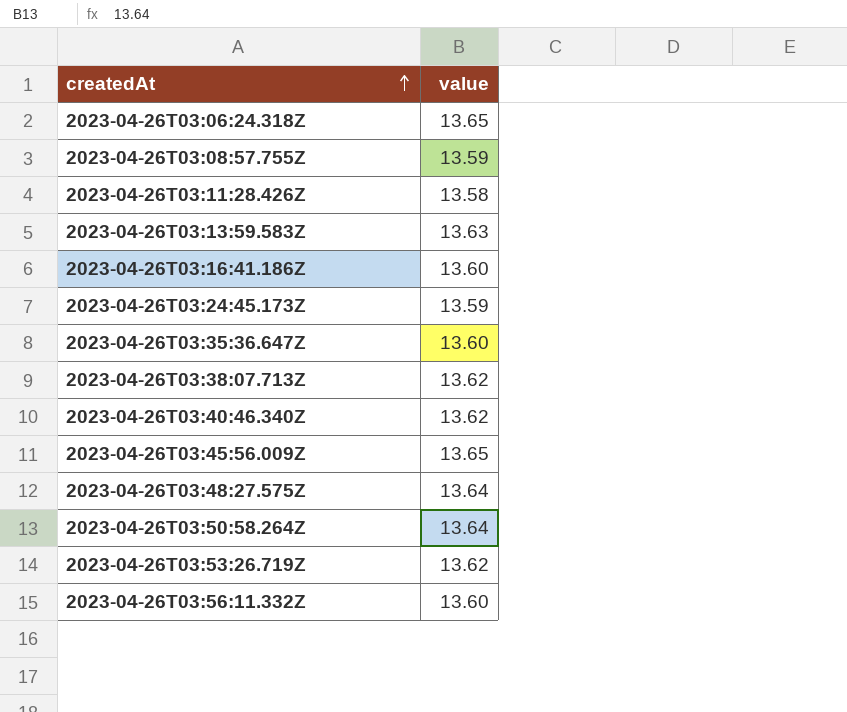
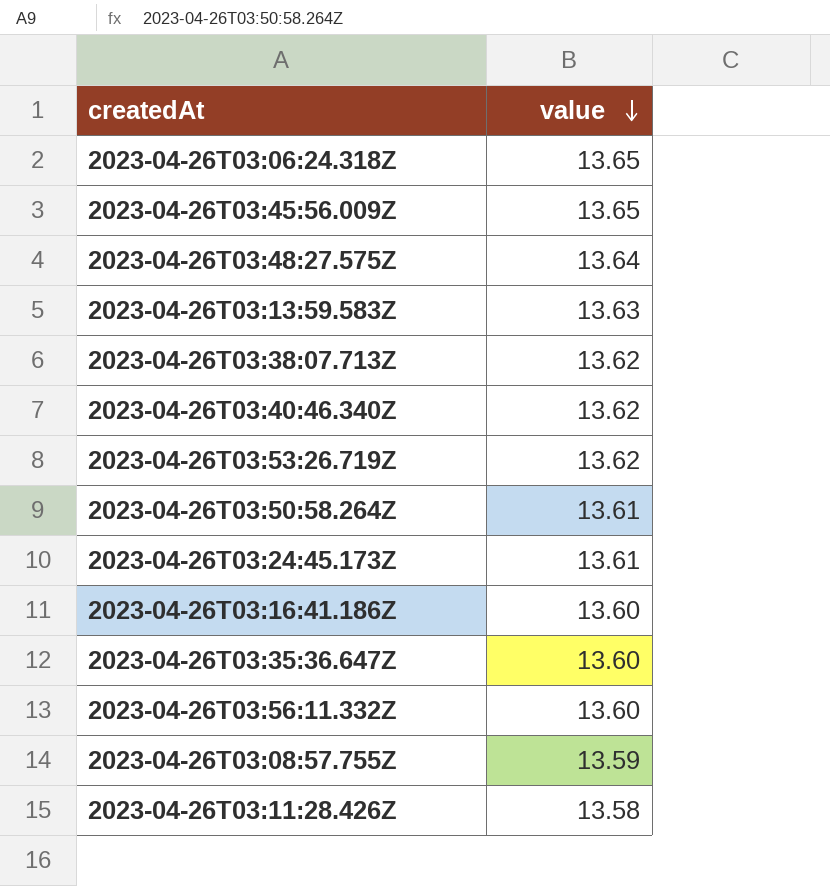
row order: createdAt ascending -> value descending
2023-04-26T03:50:58.264Z | value: 13.64 -> 13.61
2023-04-26T03:24:45.173Z | value: 13.59 -> 13.61

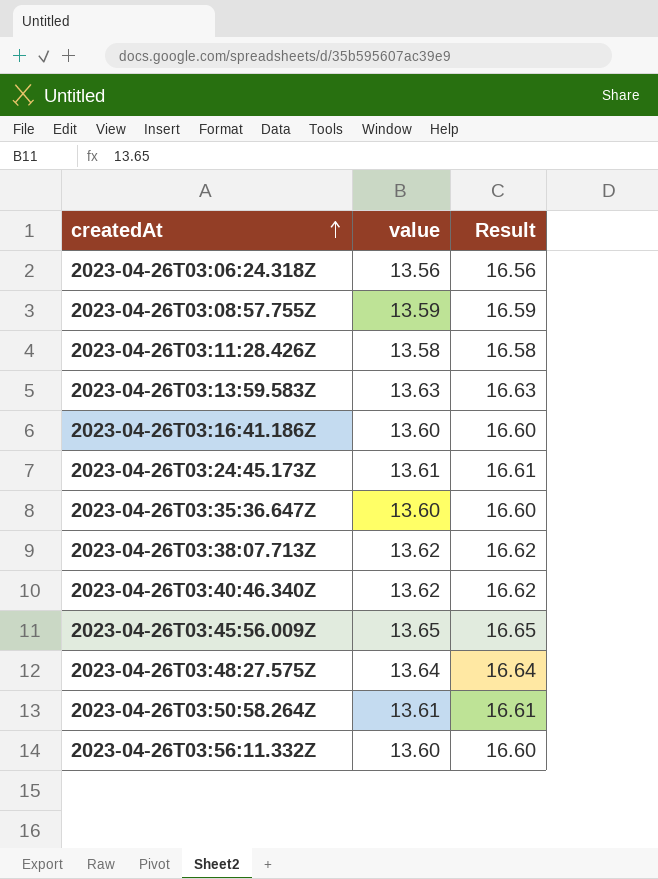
row order: value descending -> createdAt ascending
column Result | formula: none -> [value] + 3
row 2023-04-26T03:53:26.719Z: 13.62 -> none
2023-04-26T03:06:24.318Z | value: 13.65 -> 13.56

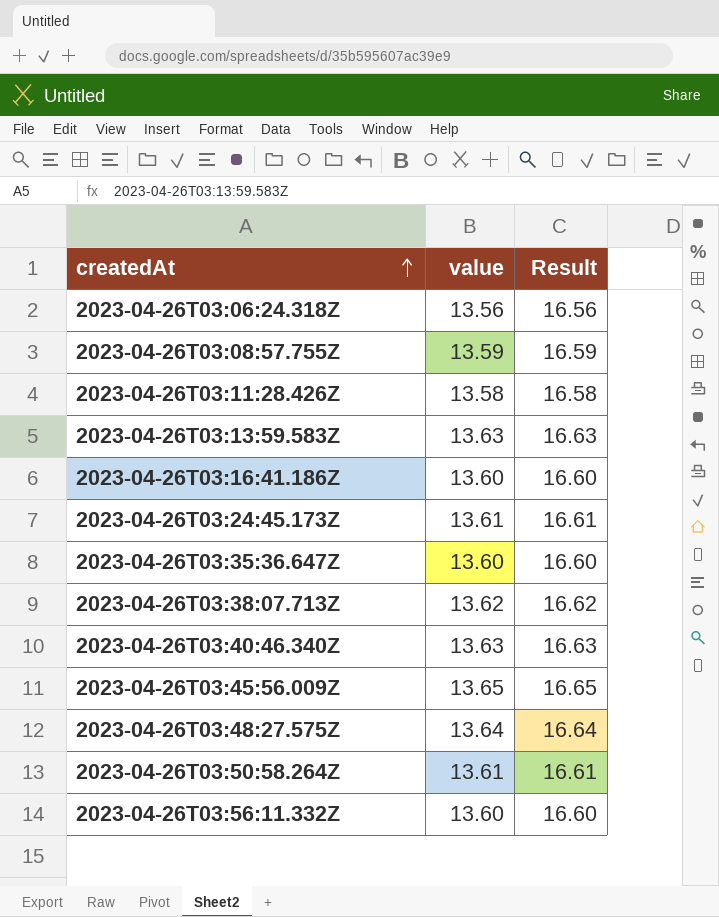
2023-04-26T03:40:46.340Z | value: 13.62 -> 13.63
2023-04-26T03:40:46.340Z | Result: 16.62 -> 16.63

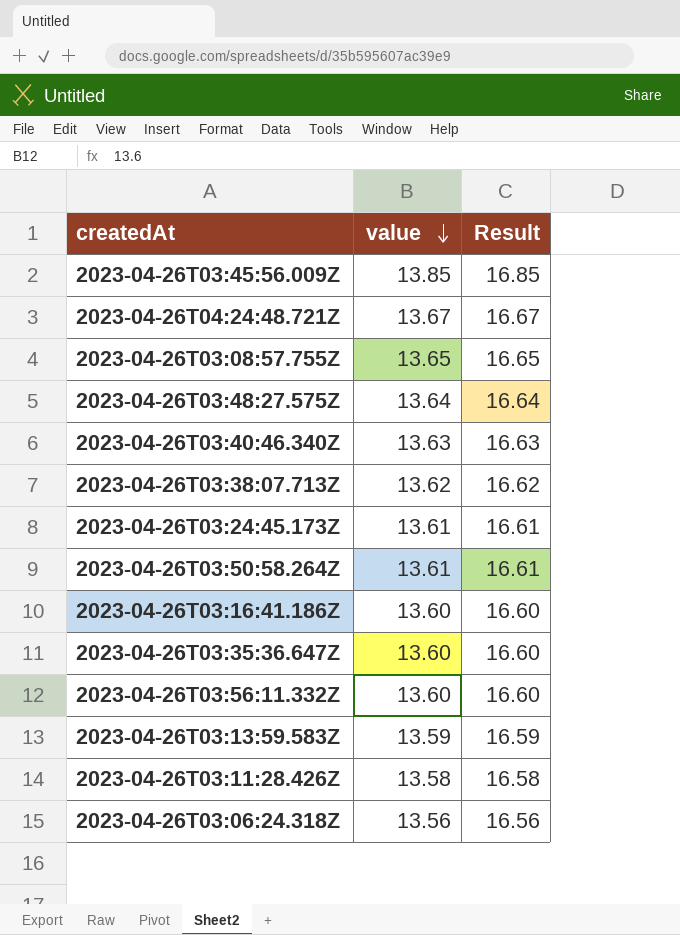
row order: createdAt ascending -> value descending
2023-04-26T03:45:56.009Z | value: 13.65 -> 13.85
2023-04-26T03:45:56.009Z | Result: 16.65 -> 16.85
row 2023-04-26T04:24:48.721Z: none -> 13.67 | 16.67
2023-04-26T03:08:57.755Z | value: 13.59 -> 13.65
2023-04-26T03:08:57.755Z | Result: 16.59 -> 16.65
2023-04-26T03:13:59.583Z | value: 13.63 -> 13.59
2023-04-26T03:13:59.583Z | Result: 16.63 -> 16.59

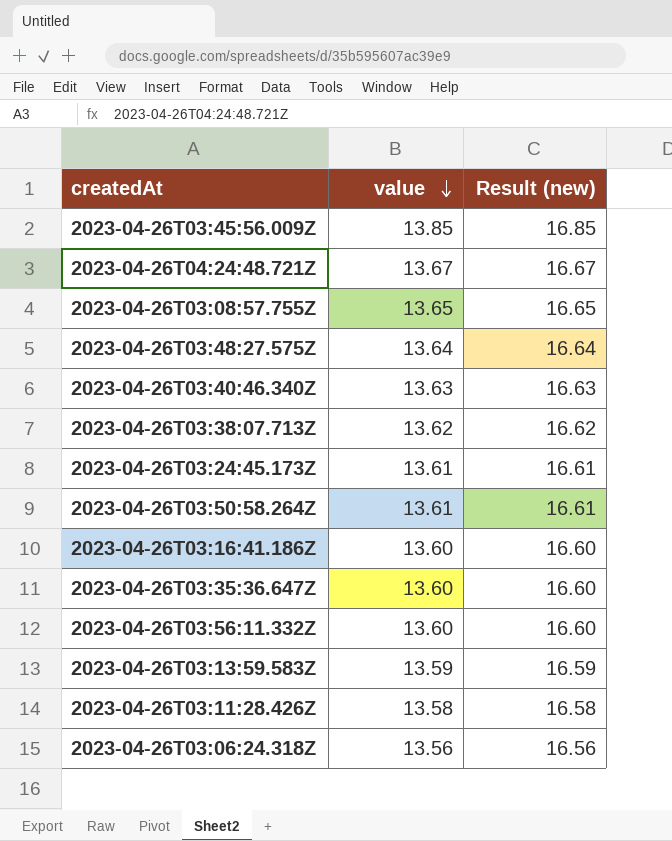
column name: Result -> Result (new)

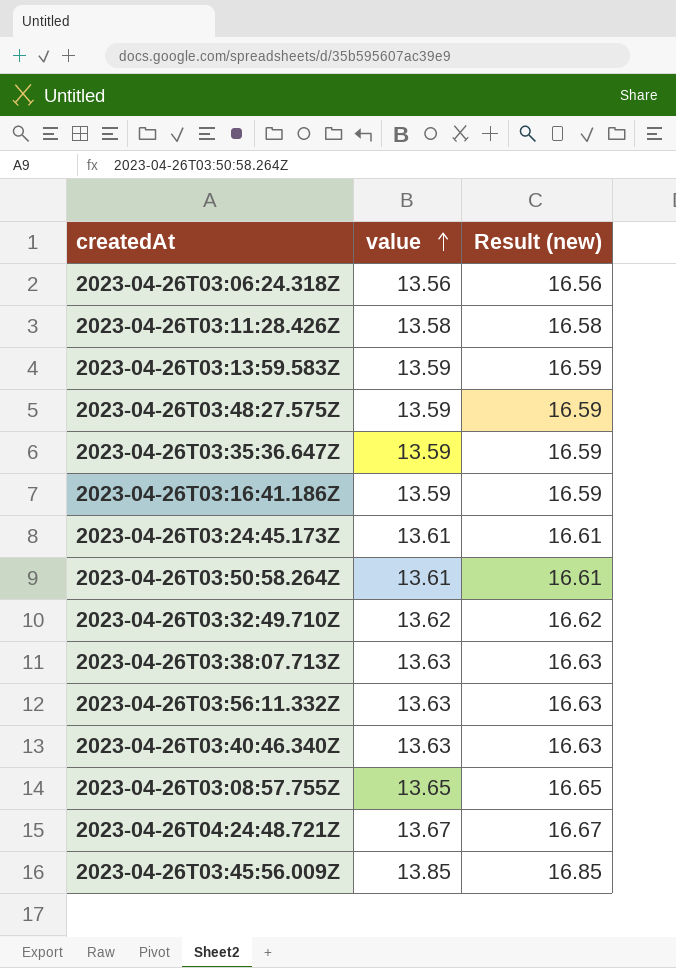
row order: value descending -> value ascending
2023-04-26T03:48:27.575Z | value: 13.64 -> 13.59
2023-04-26T03:48:27.575Z | Result (new): 16.64 -> 16.59
2023-04-26T03:35:36.647Z | value: 13.60 -> 13.59
2023-04-26T03:35:36.647Z | Result (new): 16.60 -> 16.59
2023-04-26T03:16:41.186Z | value: 13.60 -> 13.59
2023-04-26T03:16:41.186Z | Result (new): 16.60 -> 16.59
row 2023-04-26T03:32:49.710Z: none -> 13.62 | 16.62
2023-04-26T03:38:07.713Z | value: 13.62 -> 13.63
2023-04-26T03:38:07.713Z | Result (new): 16.62 -> 16.63
2023-04-26T03:56:11.332Z | value: 13.60 -> 13.63
2023-04-26T03:56:11.332Z | Result (new): 16.60 -> 16.63

